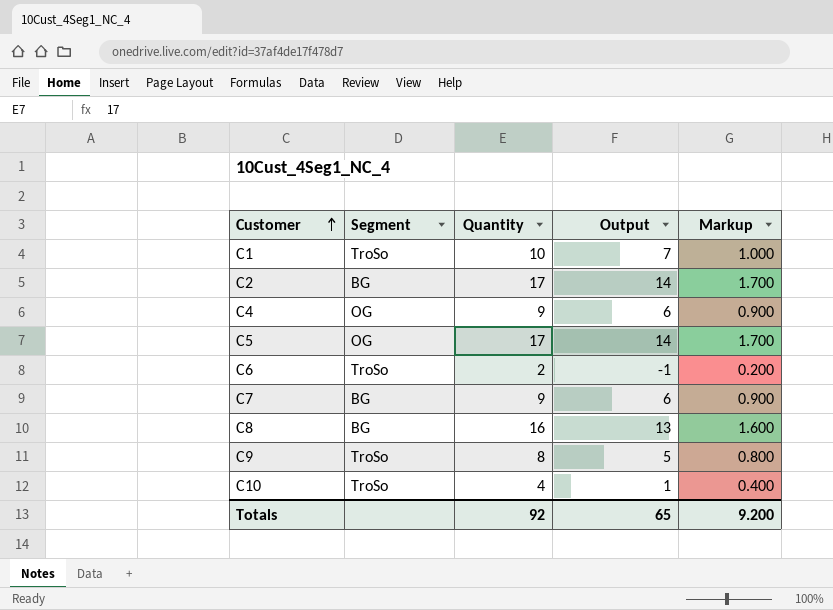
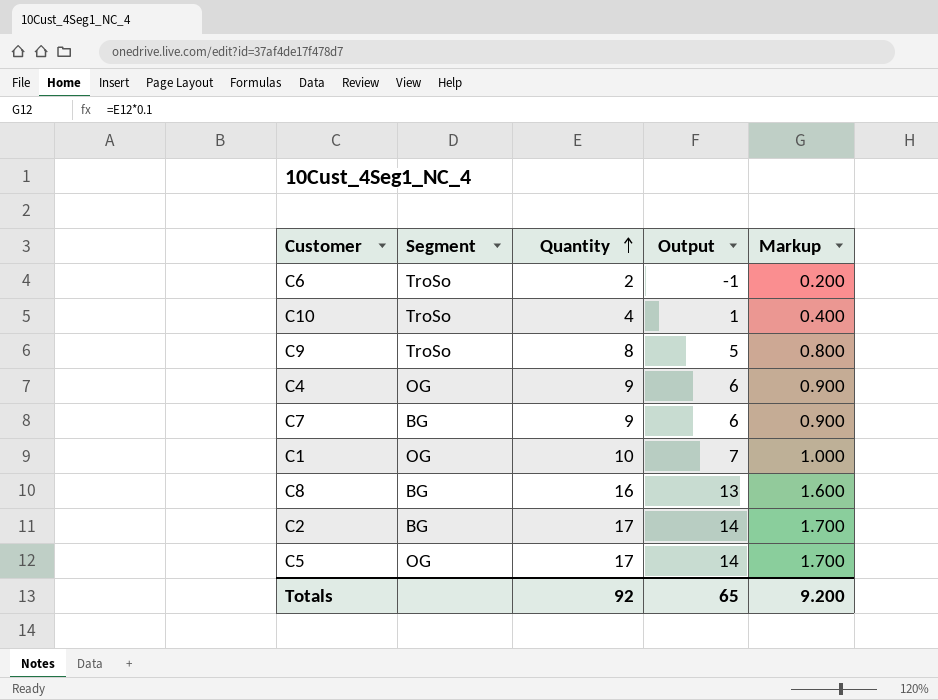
row order: Customer ascending -> Quantity ascending
C1 | Segment: TroSo -> OG

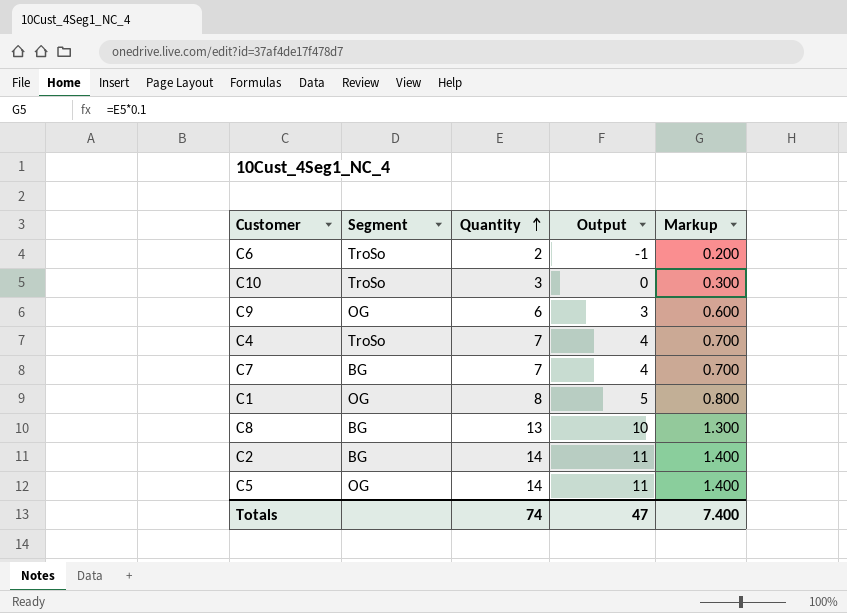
C10 | Quantity: 4 -> 3
C10 | Output: 1 -> 0
C10 | Markup: 0.400 -> 0.300
C9 | Segment: TroSo -> OG
C9 | Quantity: 8 -> 6
C9 | Output: 5 -> 3
C9 | Markup: 0.800 -> 0.600
C4 | Segment: OG -> TroSo
C4 | Quantity: 9 -> 7
C4 | Output: 6 -> 4
C4 | Markup: 0.900 -> 0.700
C7 | Quantity: 9 -> 7
C7 | Output: 6 -> 4
C7 | Markup: 0.900 -> 0.700
C1 | Quantity: 10 -> 8
C1 | Output: 7 -> 5
C1 | Markup: 1.000 -> 0.800
C8 | Quantity: 16 -> 13
C8 | Output: 13 -> 10
C8 | Markup: 1.600 -> 1.300
C2 | Quantity: 17 -> 14
C2 | Output: 14 -> 11
C2 | Markup: 1.700 -> 1.400
C5 | Quantity: 17 -> 14
C5 | Output: 14 -> 11
C5 | Markup: 1.700 -> 1.400
Totals | Quantity: 92 -> 74
Totals | Output: 65 -> 47
Totals | Markup: 9.200 -> 7.400

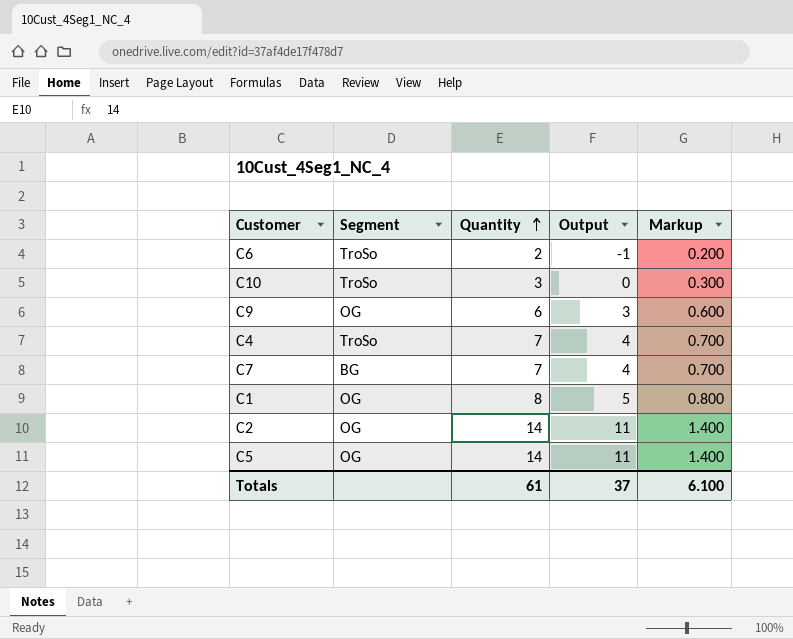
row C8: BG | 13 | 10 | 1.300 -> none
C2 | Segment: BG -> OG
Totals | Quantity: 74 -> 61
Totals | Output: 47 -> 37
Totals | Markup: 7.400 -> 6.100

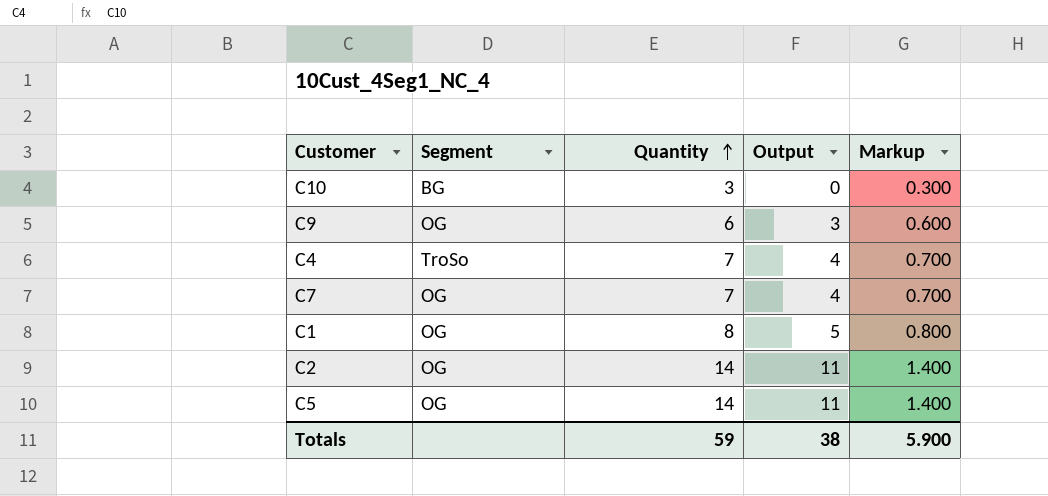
row C6: TroSo | 2 | -1 | 0.200 -> none
C10 | Segment: TroSo -> BG
C7 | Segment: BG -> OG
Totals | Quantity: 61 -> 59
Totals | Output: 37 -> 38
Totals | Markup: 6.100 -> 5.900

